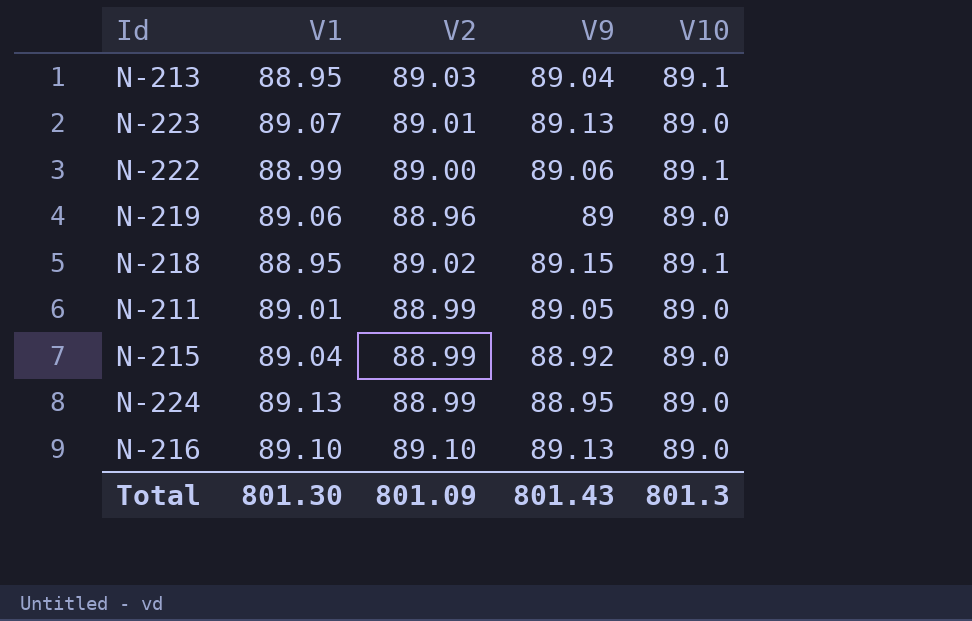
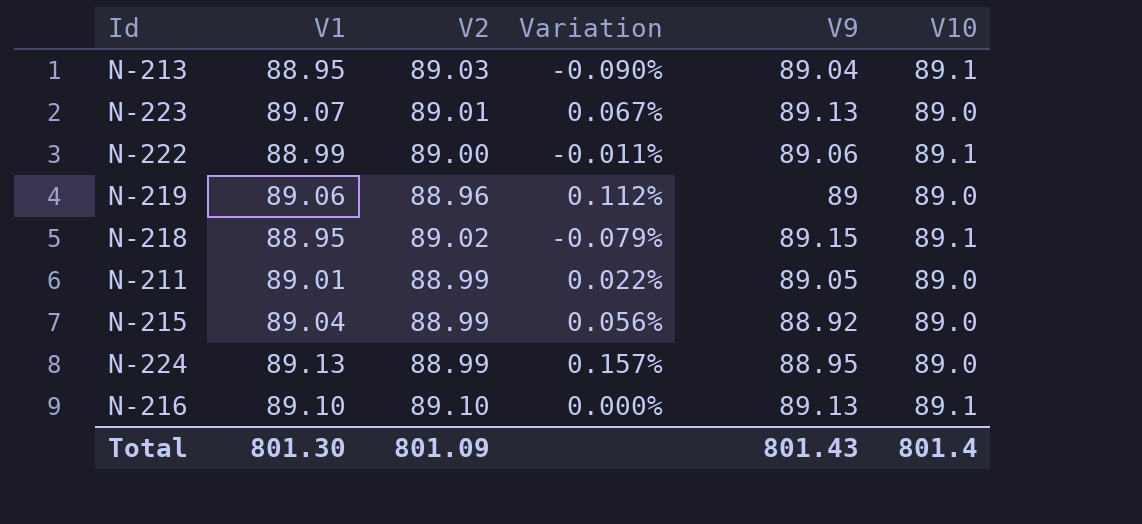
column Variation | formula: none -> ([V1] - [V2]) / [V2]
N-216 | V10: 89.0 -> 89.1
Total | V10: 801.3 -> 801.4

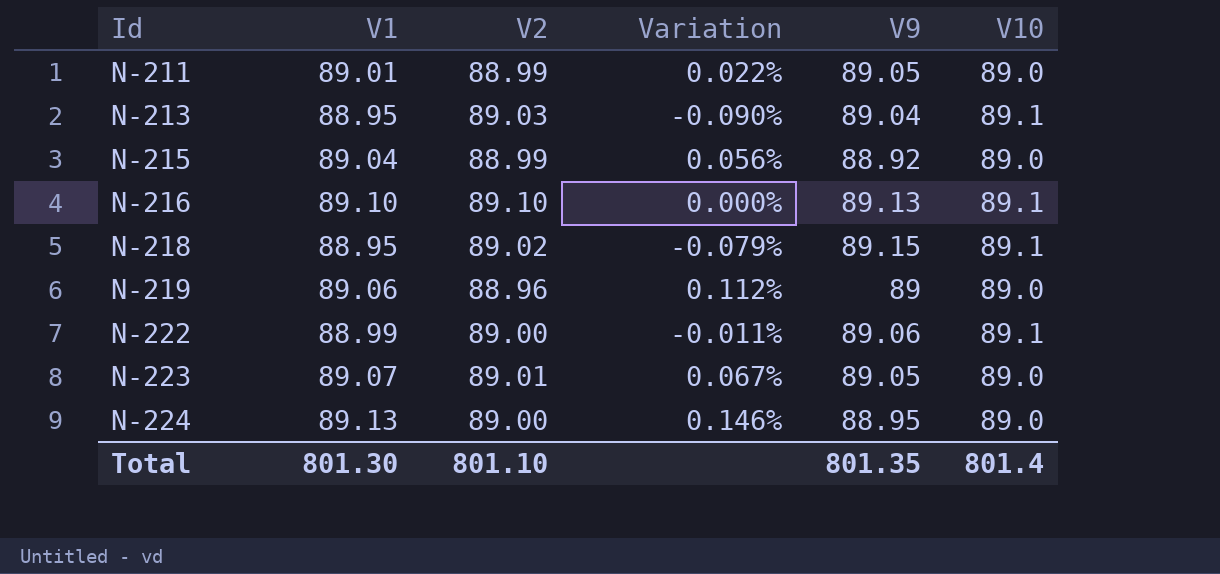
row order: none -> Id ascending
N-223 | V9: 89.13 -> 89.05
N-224 | V2: 88.99 -> 89.00
N-224 | Variation: 0.157% -> 0.146%
Total | V2: 801.09 -> 801.10
Total | V9: 801.43 -> 801.35

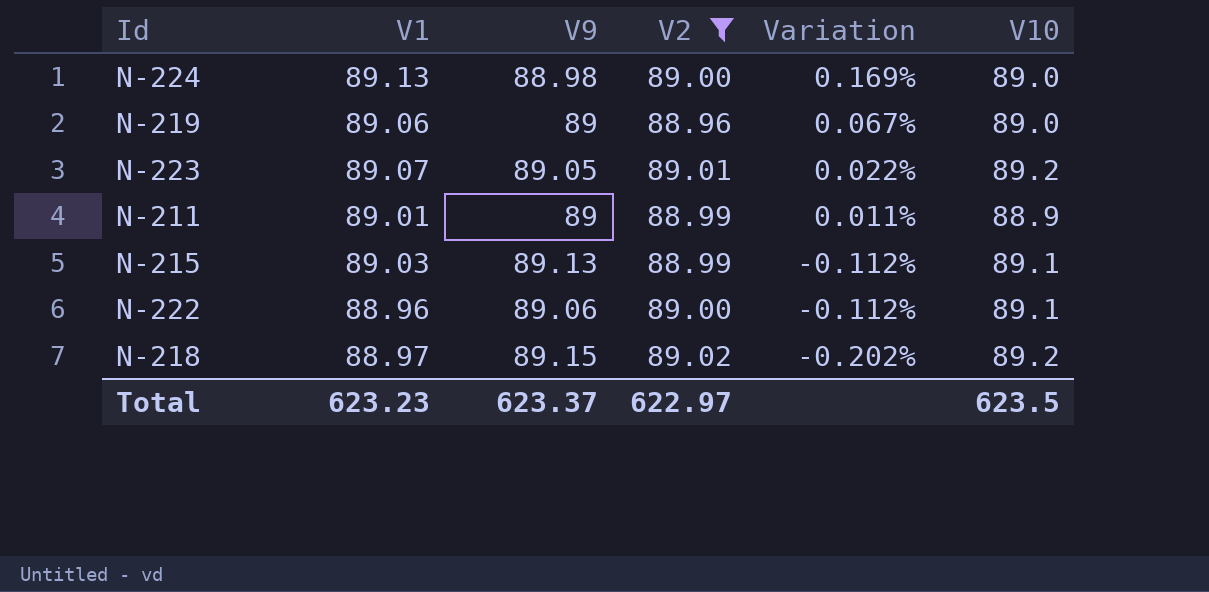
filter: none -> V2 <= 89.02
row order: Id ascending -> Variation descending
column V9 | position: 5 -> 3
column Variation | formula: ([V1] - [V2]) / [V2] -> ([V1] - [V9]) / [V9]
N-224 | V9: 88.95 -> 88.98
N-223 | V10: 89.0 -> 89.2
N-211 | V9: 89.05 -> 89
N-211 | V10: 89.0 -> 88.9
N-215 | V1: 89.04 -> 89.03
N-215 | V9: 88.92 -> 89.13
N-215 | V10: 89.0 -> 89.1
N-222 | V1: 88.99 -> 88.96
N-218 | V1: 88.95 -> 88.97
N-218 | V10: 89.1 -> 89.2
Total | V1: 801.30 -> 623.23
Total | V9: 801.35 -> 623.37
Total | V2: 801.10 -> 622.97
Total | V10: 801.4 -> 623.5

